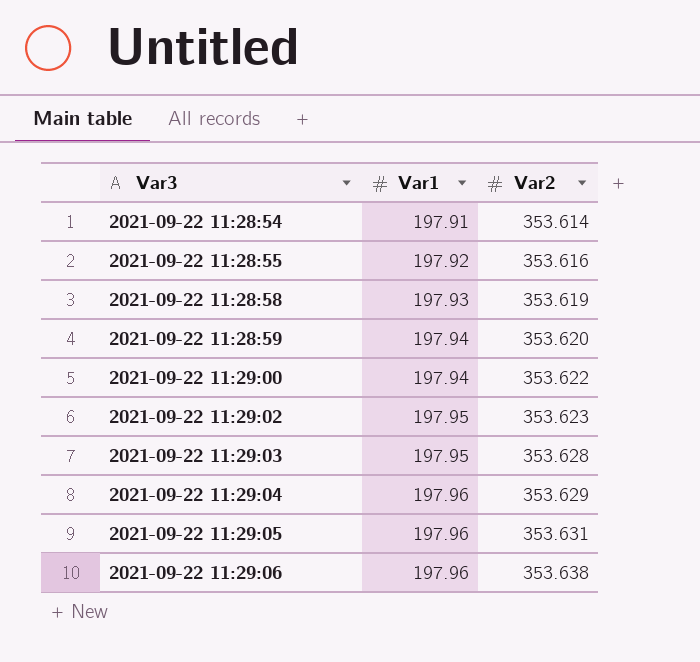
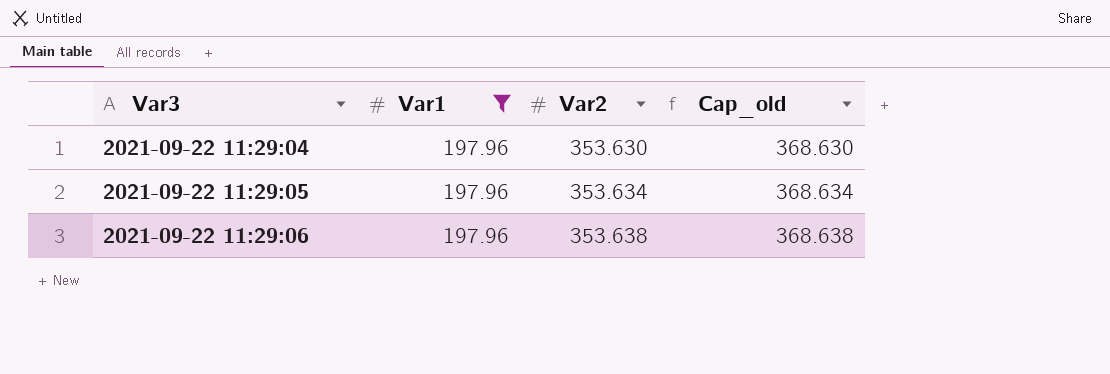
filter: none -> Var1 = 197.96
column Cap_old | formula: none -> [Var2] + 15
2021-09-22 11:29:04 | Var2: 353.629 -> 353.630
2021-09-22 11:29:05 | Var2: 353.631 -> 353.634

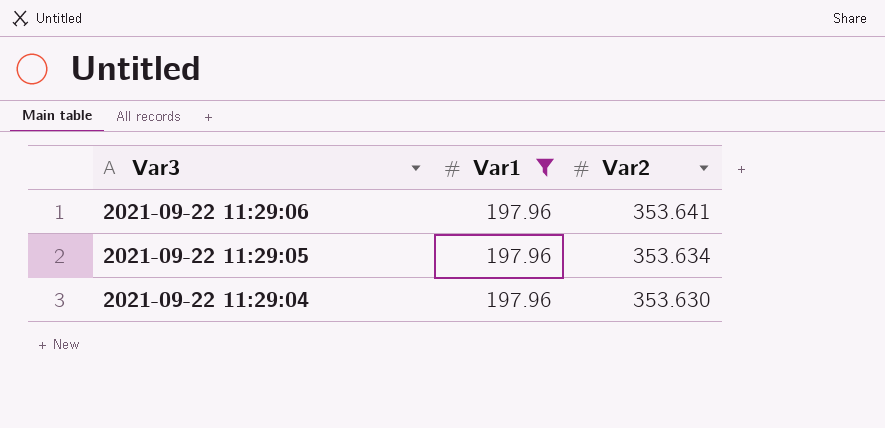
row order: Var3 ascending -> Var3 descending
column Cap_old | formula: [Var2] + 15 -> none
2021-09-22 11:29:06 | Var2: 353.638 -> 353.641

